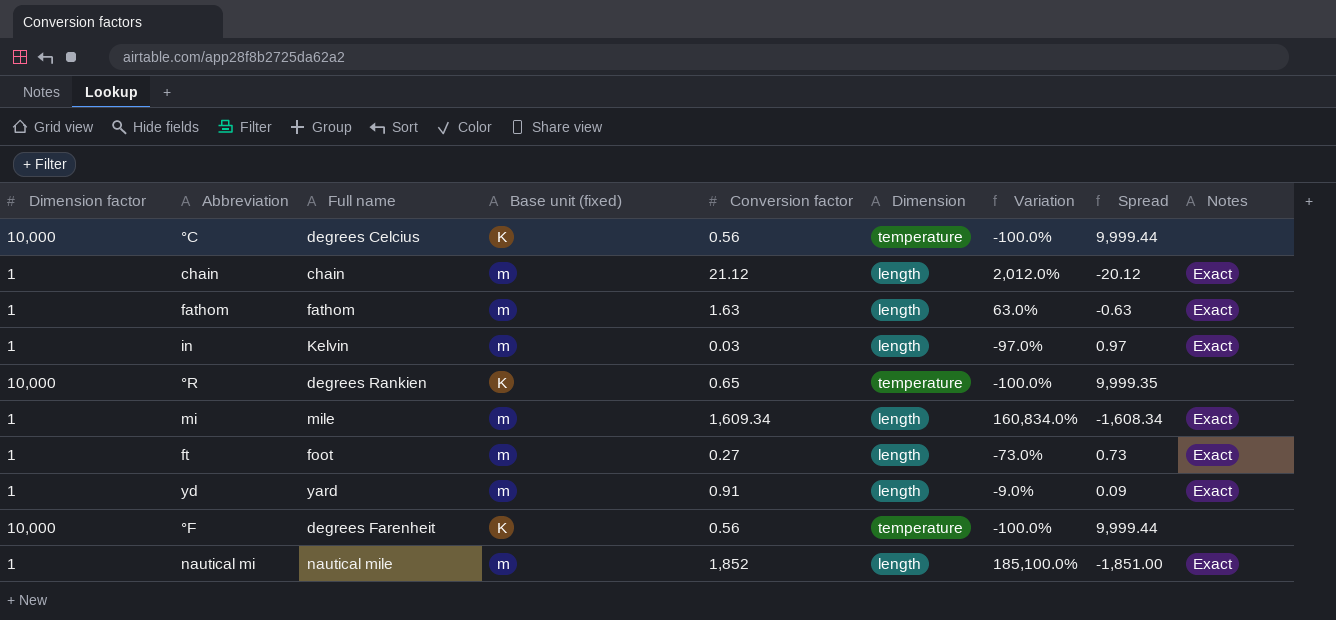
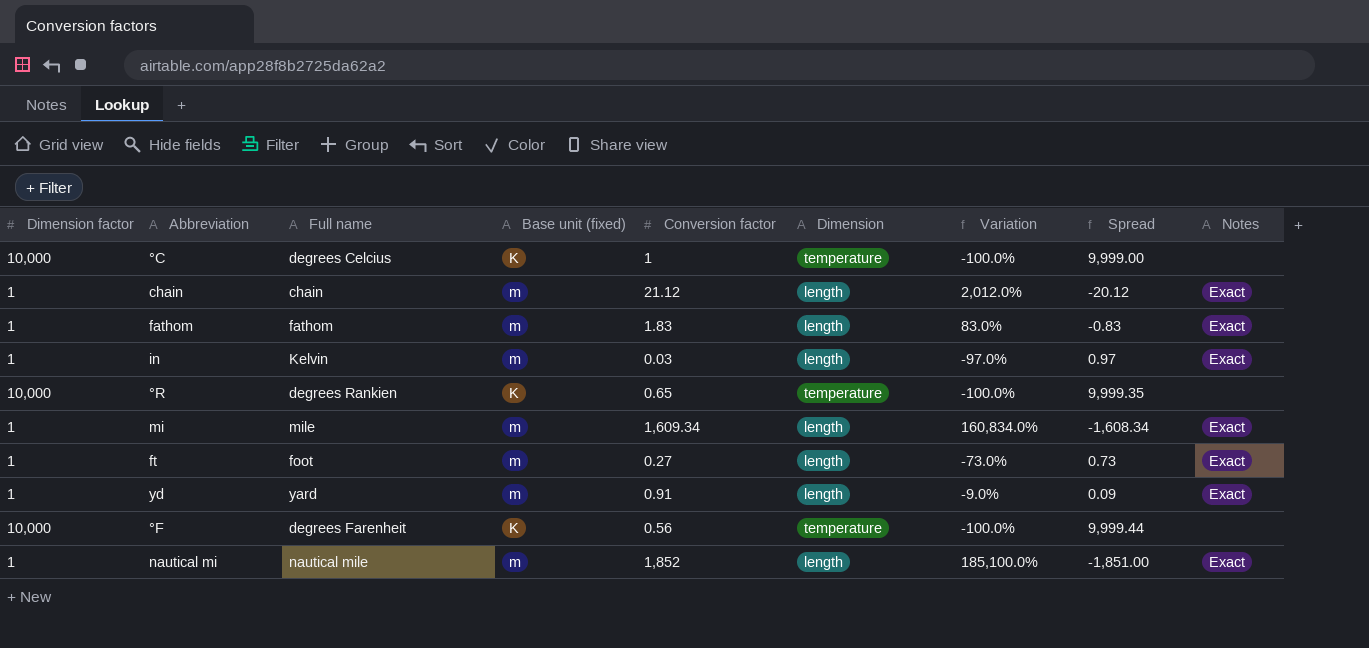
°C | Conversion factor: 0.56 -> 1
°C | Spread: 9,999.44 -> 9,999.00
fathom | Conversion factor: 1.63 -> 1.83
fathom | Variation: 63.0% -> 83.0%
fathom | Spread: -0.63 -> -0.83

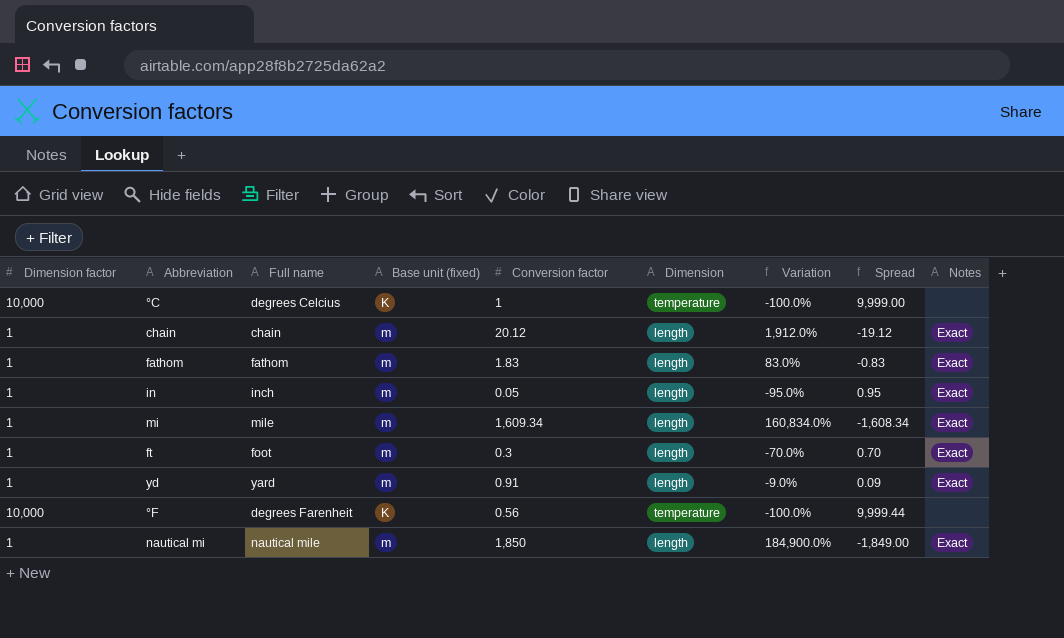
row °R: 10,000 | degrees Rankien | K | 0.65 | temperature | -100.0% | 9,999.35 | none -> none
chain | Conversion factor: 21.12 -> 20.12
chain | Variation: 2,012.0% -> 1,912.0%
chain | Spread: -20.12 -> -19.12
in | Full name: Kelvin -> inch
in | Conversion factor: 0.03 -> 0.05
in | Variation: -97.0% -> -95.0%
in | Spread: 0.97 -> 0.95
ft | Conversion factor: 0.27 -> 0.3
ft | Variation: -73.0% -> -70.0%
ft | Spread: 0.73 -> 0.70
nautical mi | Conversion factor: 1,852 -> 1,850
nautical mi | Variation: 185,100.0% -> 184,900.0%
nautical mi | Spread: -1,851.00 -> -1,849.00

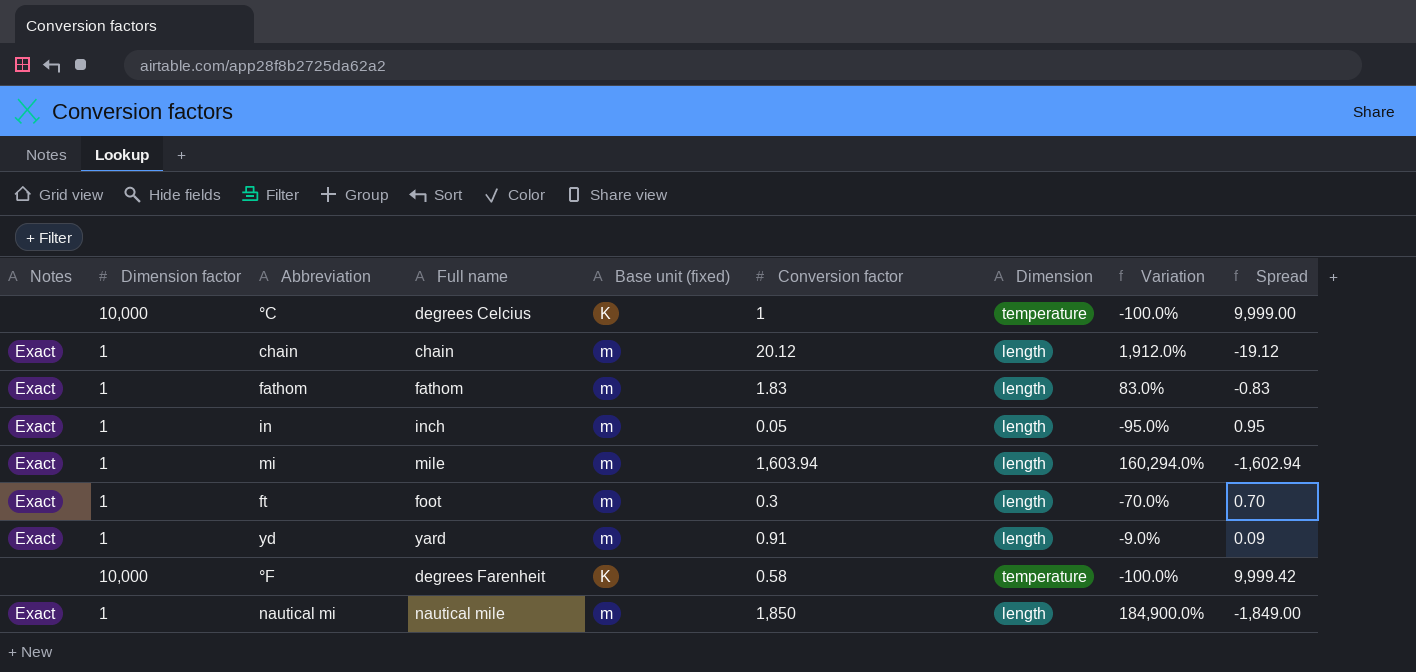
column Notes | position: 9 -> 1
mi | Conversion factor: 1,609.34 -> 1,603.94
mi | Variation: 160,834.0% -> 160,294.0%
mi | Spread: -1,608.34 -> -1,602.94
°F | Conversion factor: 0.56 -> 0.58
°F | Spread: 9,999.44 -> 9,999.42

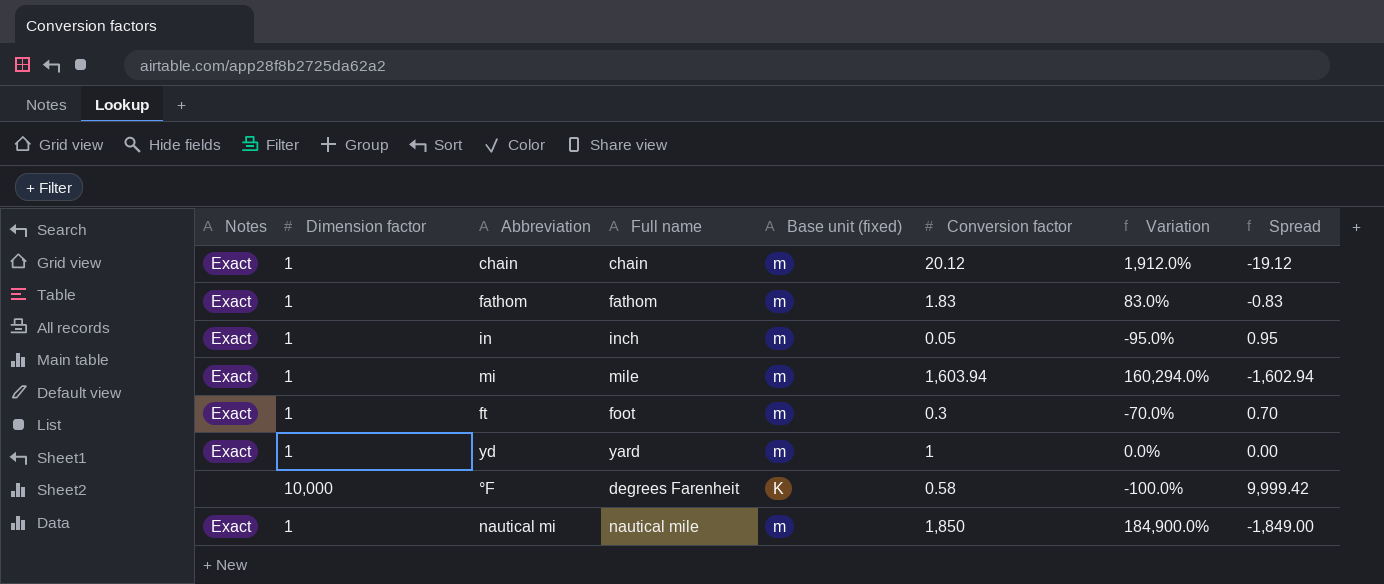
column Dimension | position: 7 -> none
row °C: none | 10,000 | degrees Celcius | K | 1 | temperature | -100.0% | 9,999.00 -> none
yd | Conversion factor: 0.91 -> 1
yd | Variation: -9.0% -> 0.0%
yd | Spread: 0.09 -> 0.00

